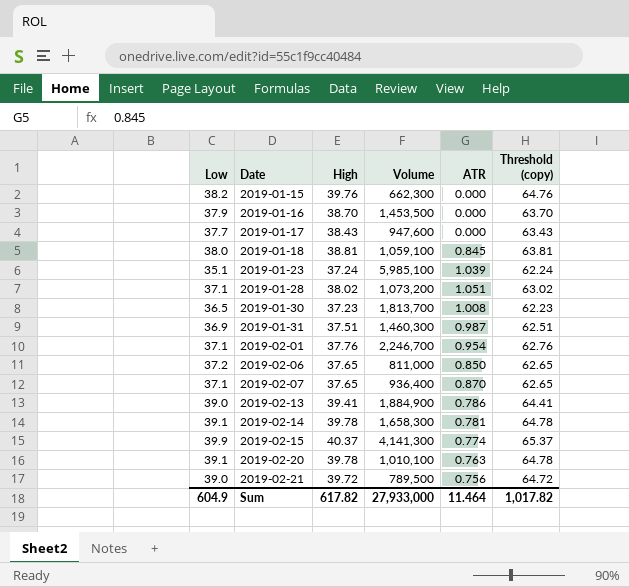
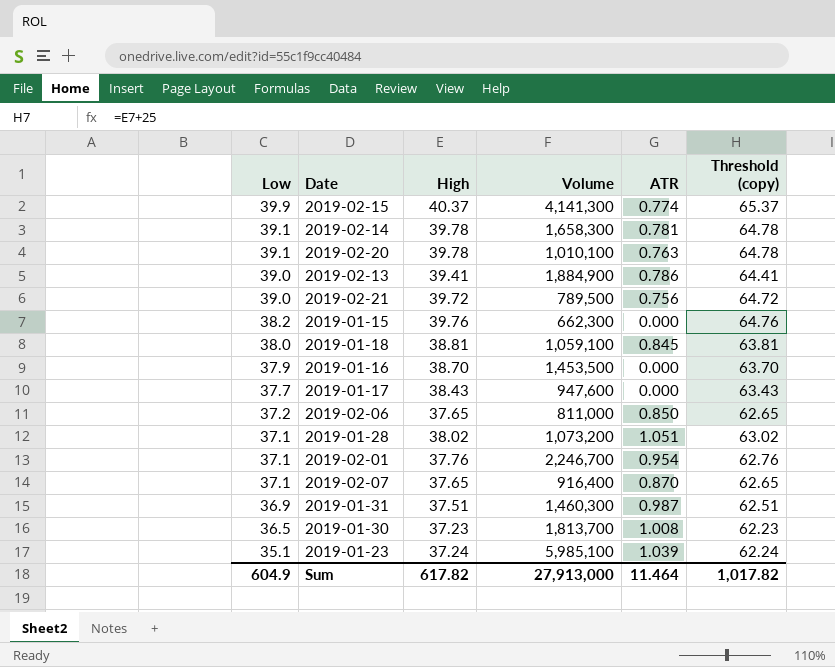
row order: Date ascending -> Low descending
2019-02-07 | Volume: 936,400 -> 916,400
Sum | Volume: 27,933,000 -> 27,913,000

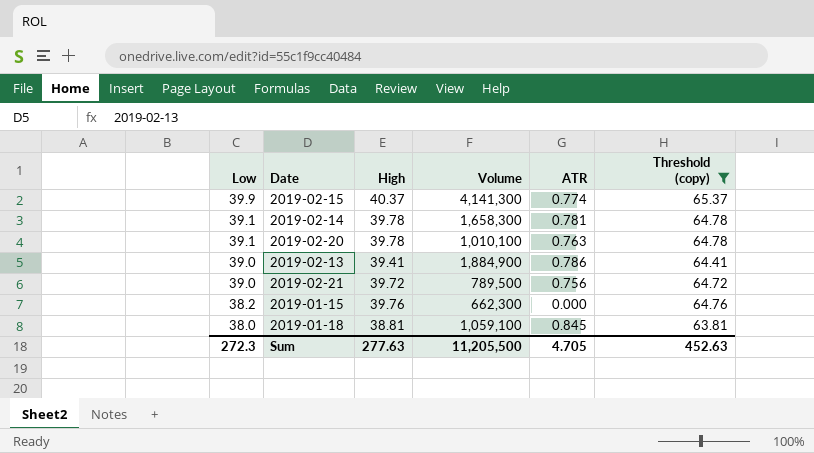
filter: none -> Threshold (copy) >= 63.81
Sum | Low: 604.9 -> 272.3
Sum | High: 617.82 -> 277.63
Sum | Volume: 27,913,000 -> 11,205,500
Sum | ATR: 11.464 -> 4.705
Sum | Threshold (copy): 1,017.82 -> 452.63

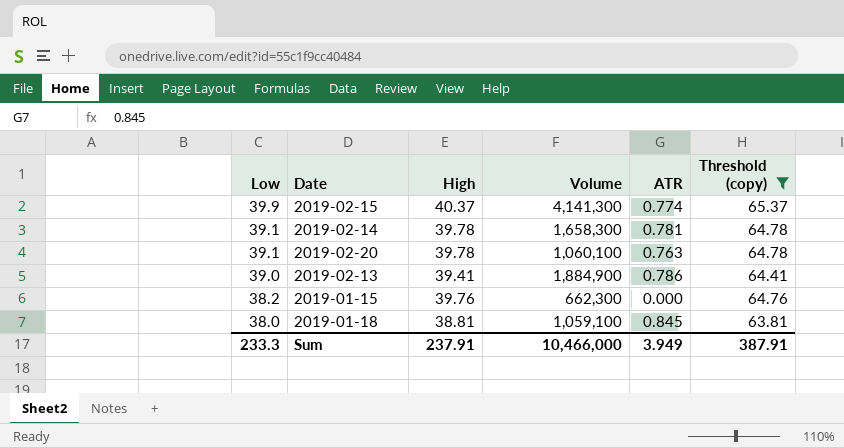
row 2019-02-21: 39.0 | 39.72 | 789,500 | 0.756 | 64.72 -> none
2019-02-20 | Volume: 1,010,100 -> 1,060,100
Sum | Low: 272.3 -> 233.3
Sum | High: 277.63 -> 237.91
Sum | Volume: 11,205,500 -> 10,466,000
Sum | ATR: 4.705 -> 3.949
Sum | Threshold (copy): 452.63 -> 387.91

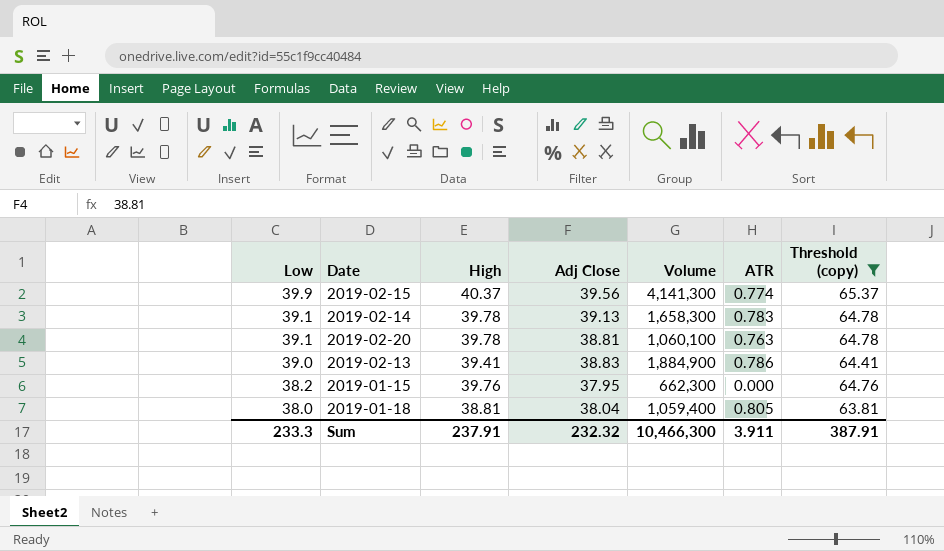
column Adj Close | position: none -> 4
2019-02-14 | ATR: 0.781 -> 0.783
2019-01-18 | Volume: 1,059,100 -> 1,059,400
2019-01-18 | ATR: 0.845 -> 0.805
Sum | Volume: 10,466,000 -> 10,466,300
Sum | ATR: 3.949 -> 3.911

